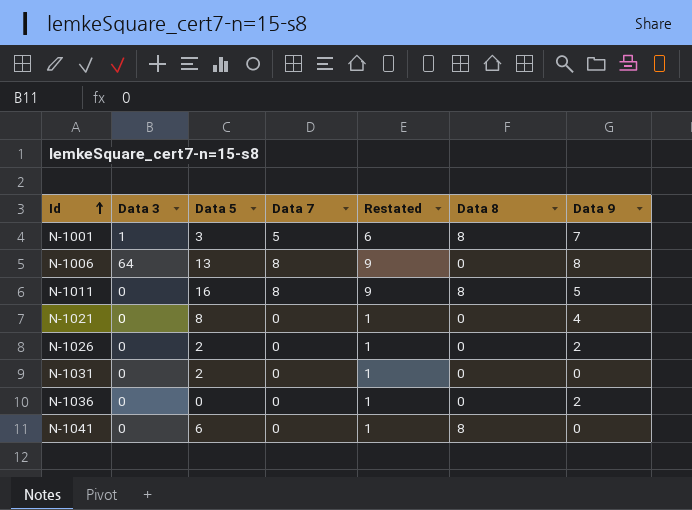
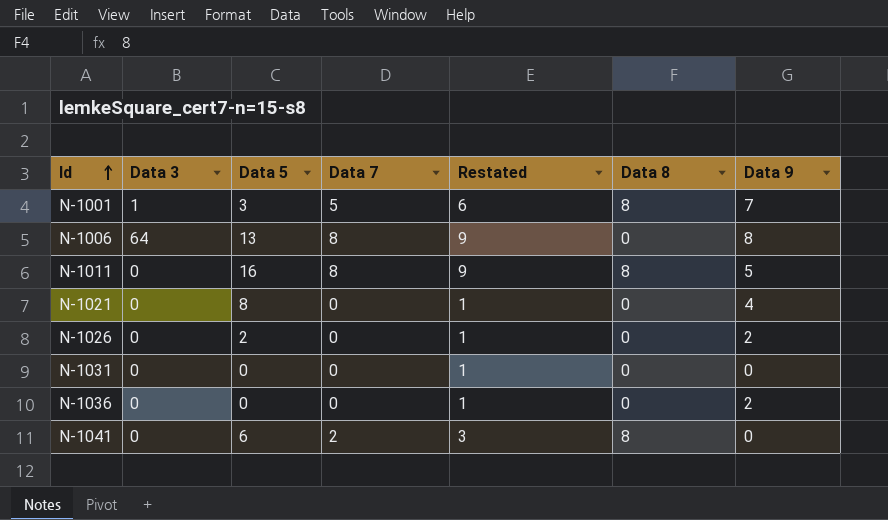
N-1031 | Data 5: 2 -> 0
N-1041 | Data 7: 0 -> 2
N-1041 | Restated: 1 -> 3

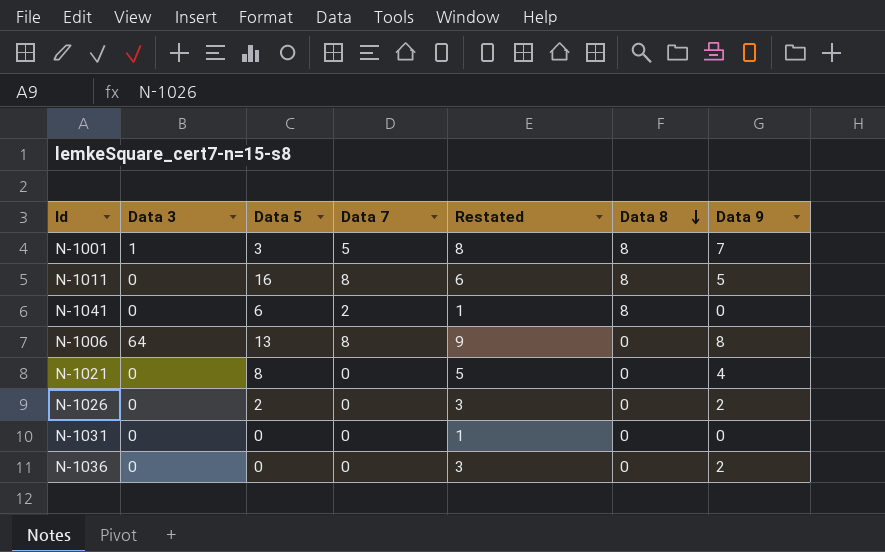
row order: Id ascending -> Data 8 descending
column Restated | formula: [Data 7] + 1 -> [Data 9] + 1

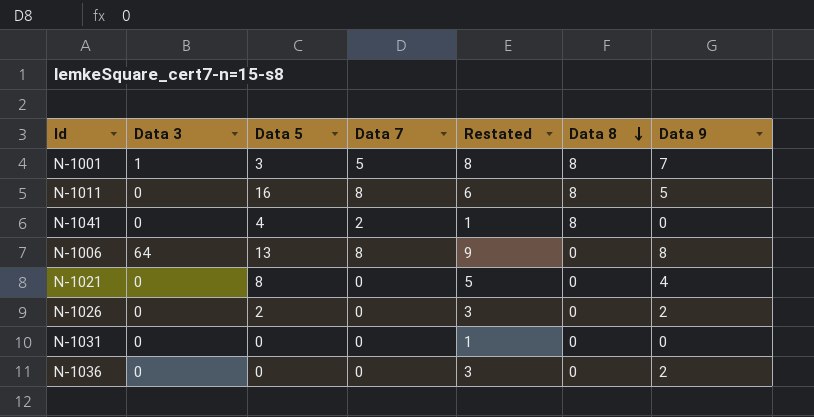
N-1041 | Data 5: 6 -> 4

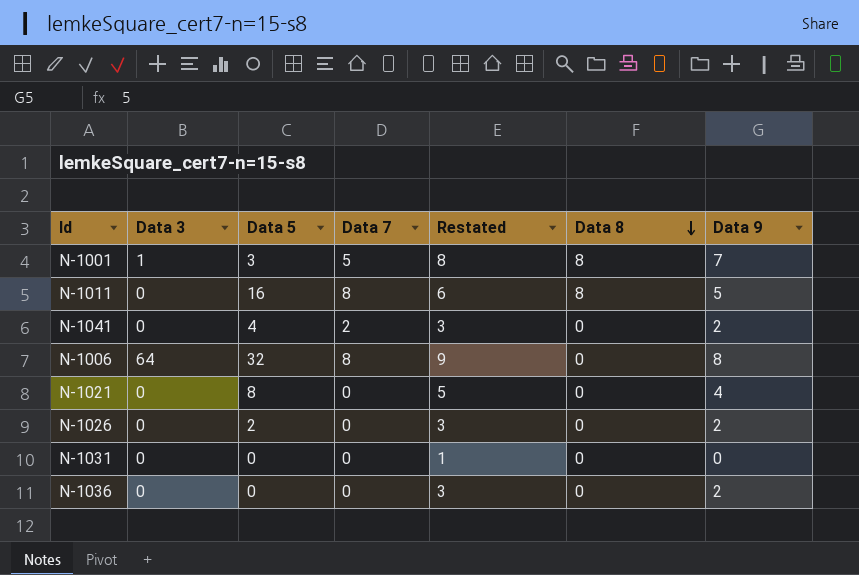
N-1041 | Restated: 1 -> 3
N-1041 | Data 8: 8 -> 0
N-1041 | Data 9: 0 -> 2
N-1006 | Data 5: 13 -> 32

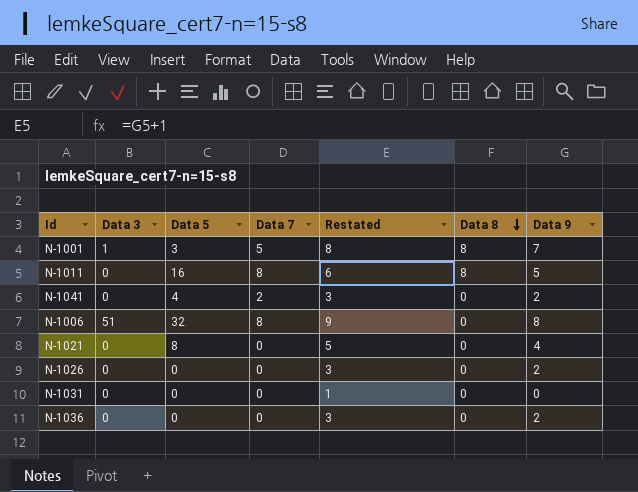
N-1006 | Data 3: 64 -> 51
N-1026 | Data 5: 2 -> 0

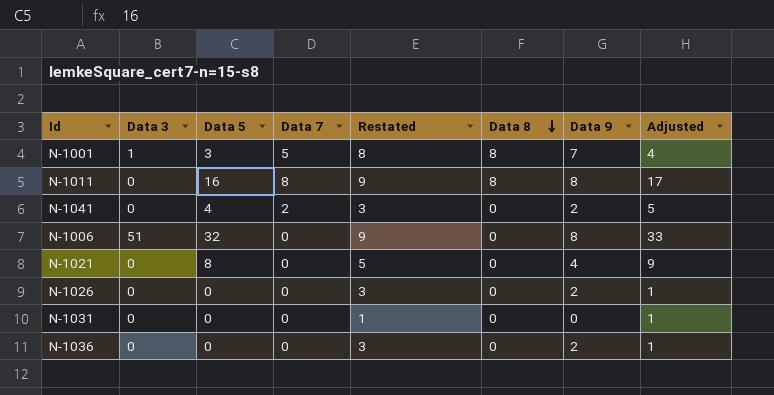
column Adjusted | formula: none -> [Data 5] + 1
N-1011 | Restated: 6 -> 9
N-1011 | Data 9: 5 -> 8
N-1006 | Data 7: 8 -> 0

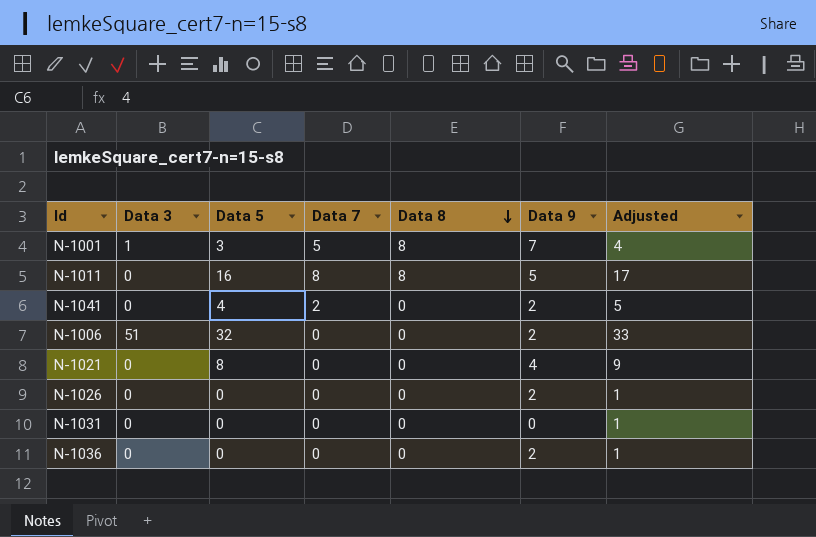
column Restated | formula: [Data 9] + 1 -> none
N-1011 | Data 9: 8 -> 5
N-1006 | Data 9: 8 -> 2

